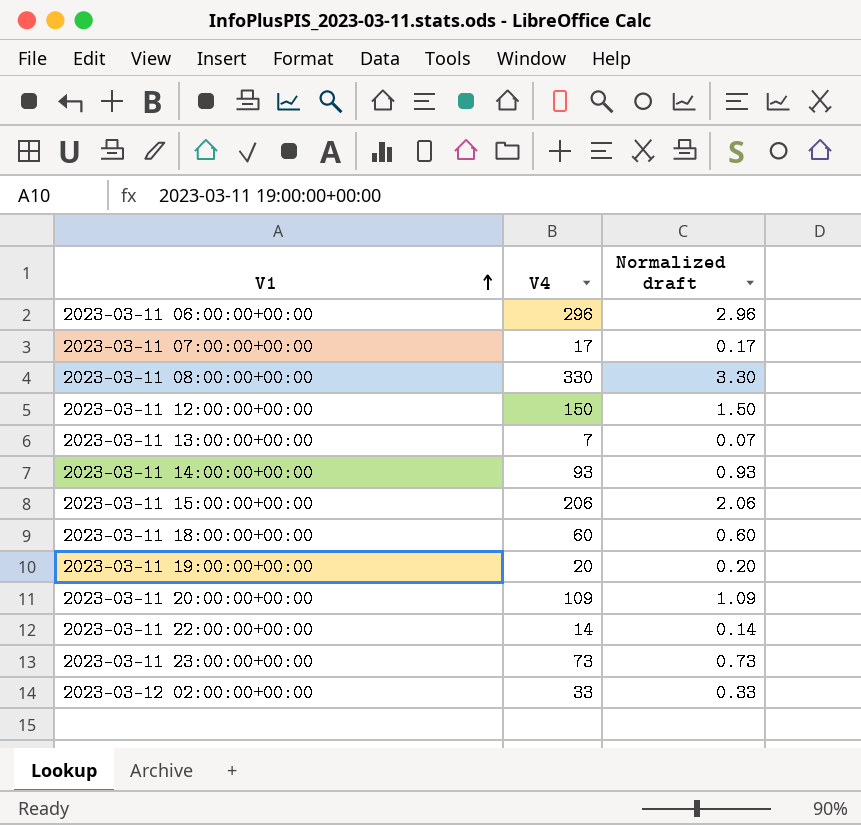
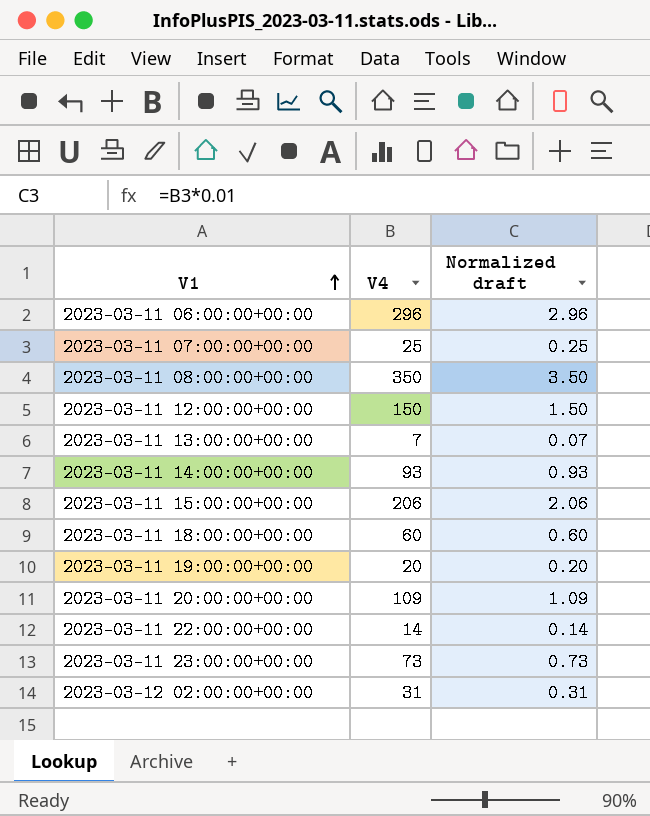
2023-03-11 07:00:00+00:00 | V4: 17 -> 25
2023-03-11 07:00:00+00:00 | Normalized draft: 0.17 -> 0.25
2023-03-11 08:00:00+00:00 | V4: 330 -> 350
2023-03-11 08:00:00+00:00 | Normalized draft: 3.30 -> 3.50
2023-03-12 02:00:00+00:00 | V4: 33 -> 31
2023-03-12 02:00:00+00:00 | Normalized draft: 0.33 -> 0.31

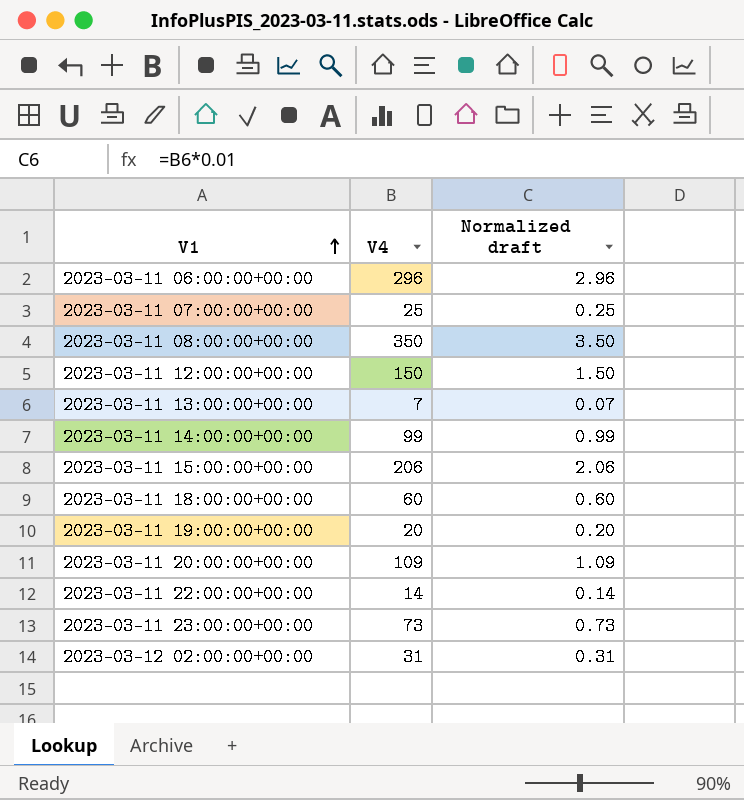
2023-03-11 14:00:00+00:00 | V4: 93 -> 99
2023-03-11 14:00:00+00:00 | Normalized draft: 0.93 -> 0.99

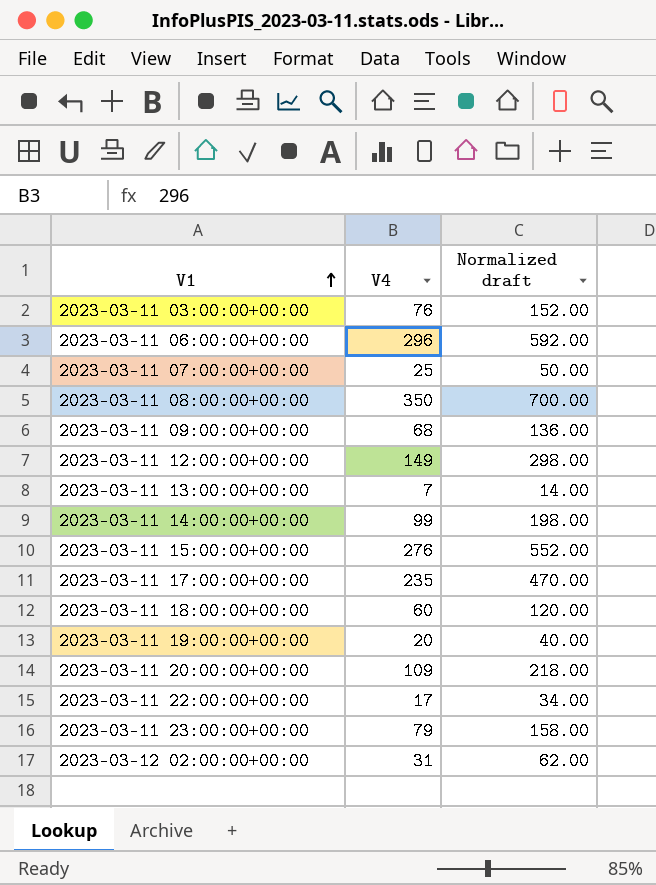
column Normalized draft | formula: [V4] * 0.01 -> [V4] * 2
row 2023-03-11 03:00:00+00:00: none -> 76 | 152.00
row 2023-03-11 09:00:00+00:00: none -> 68 | 136.00
2023-03-11 12:00:00+00:00 | V4: 150 -> 149
2023-03-11 15:00:00+00:00 | V4: 206 -> 276
row 2023-03-11 17:00:00+00:00: none -> 235 | 470.00
2023-03-11 22:00:00+00:00 | V4: 14 -> 17
2023-03-11 23:00:00+00:00 | V4: 73 -> 79

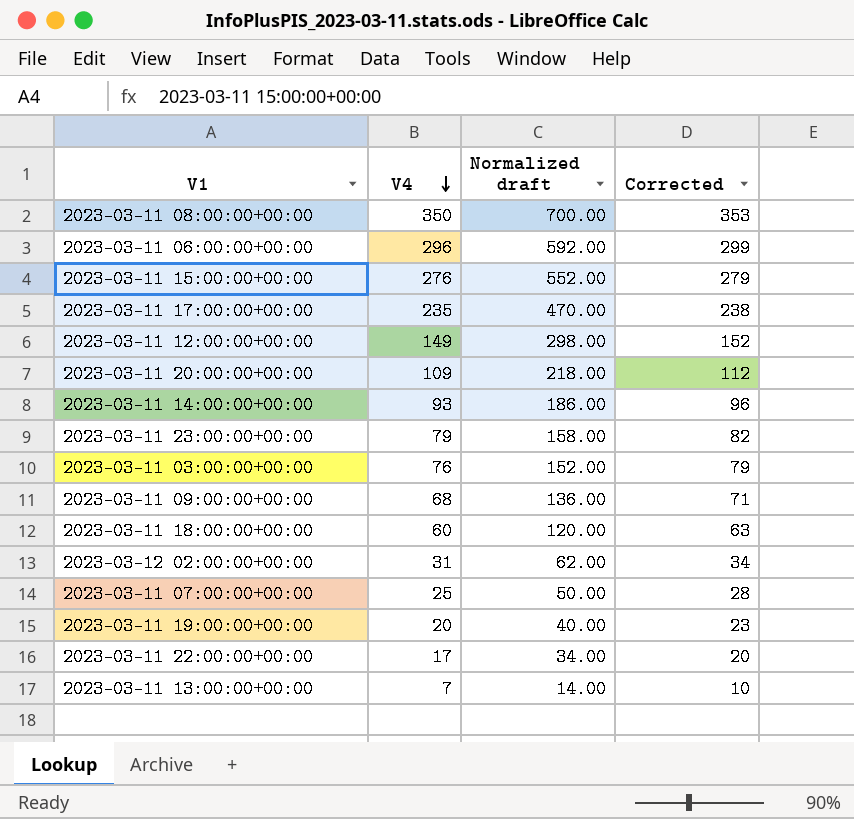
row order: V1 ascending -> V4 descending
column Corrected | formula: none -> [V4] + 3
2023-03-11 14:00:00+00:00 | V4: 99 -> 93
2023-03-11 14:00:00+00:00 | Normalized draft: 198.00 -> 186.00

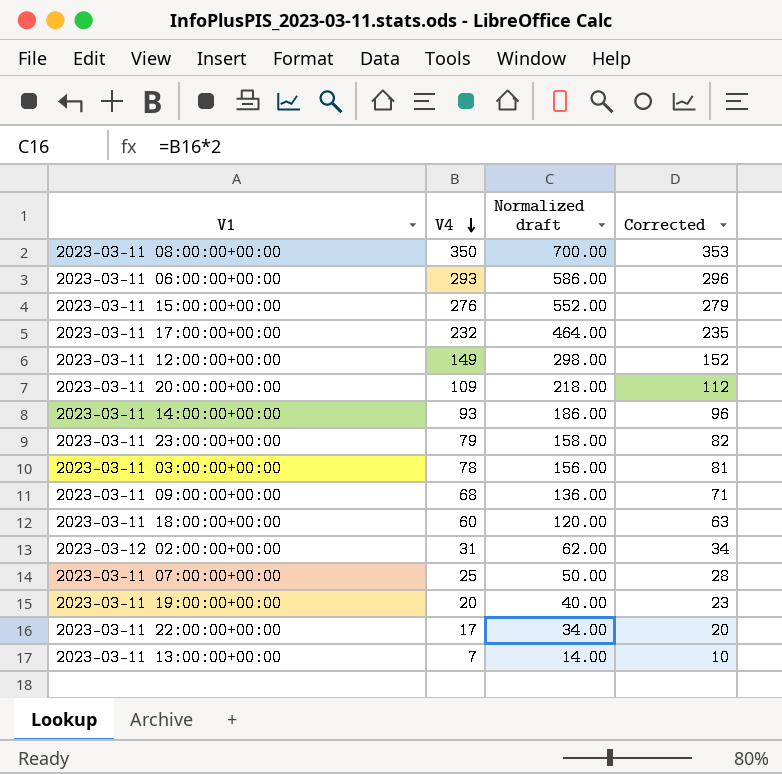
2023-03-11 06:00:00+00:00 | V4: 296 -> 293
2023-03-11 06:00:00+00:00 | Normalized draft: 592.00 -> 586.00
2023-03-11 06:00:00+00:00 | Corrected: 299 -> 296
2023-03-11 17:00:00+00:00 | V4: 235 -> 232
2023-03-11 17:00:00+00:00 | Normalized draft: 470.00 -> 464.00
2023-03-11 17:00:00+00:00 | Corrected: 238 -> 235
2023-03-11 03:00:00+00:00 | V4: 76 -> 78
2023-03-11 03:00:00+00:00 | Normalized draft: 152.00 -> 156.00
2023-03-11 03:00:00+00:00 | Corrected: 79 -> 81

